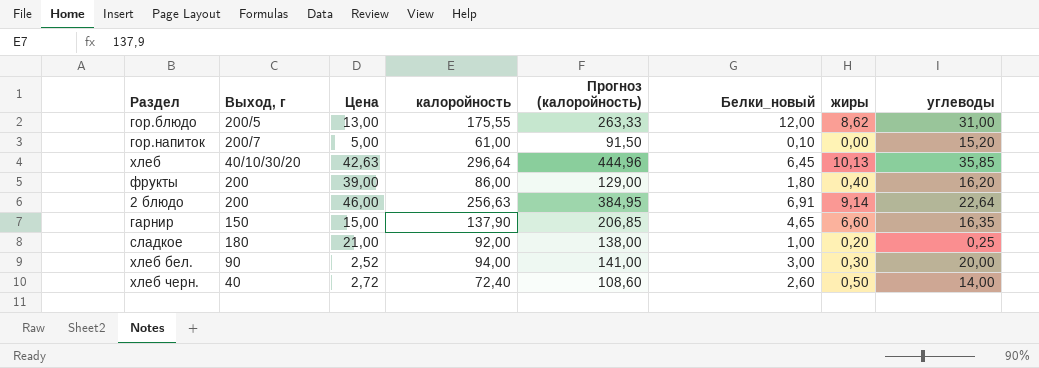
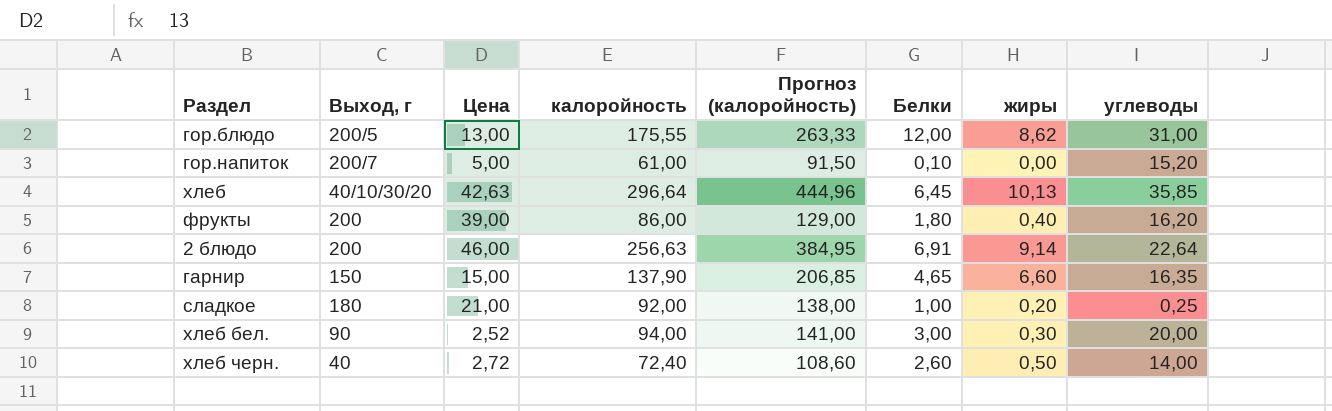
column name: Белки_новый -> Белки

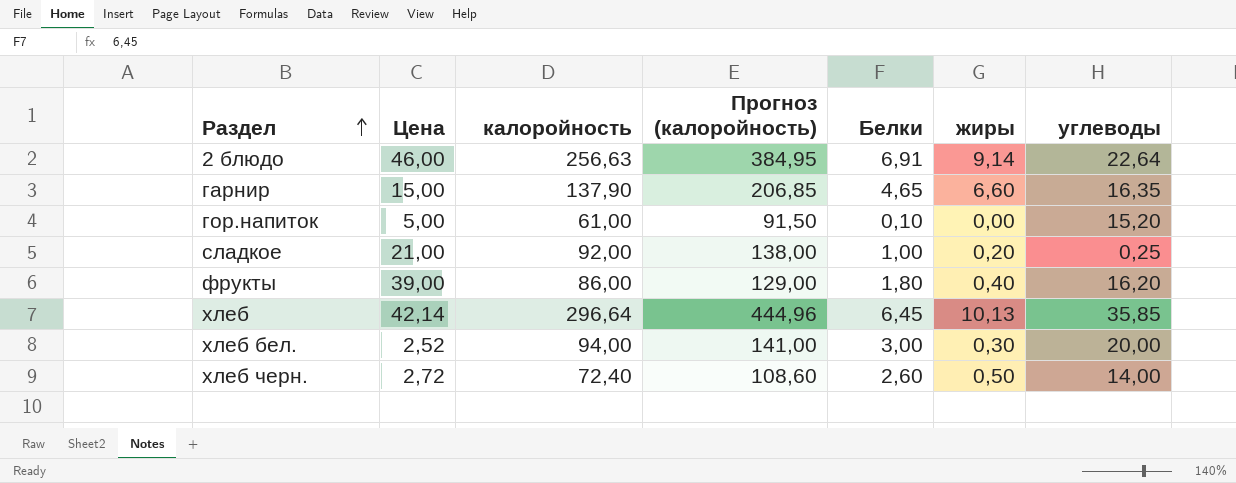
row order: none -> Раздел ascending
column Выход, г | position: 2 -> none
row гор.блюдо: 200/5 | 13,00 | 175,55 | 263,33 | 12,00 | 8,62 | 31,00 -> none
хлеб | Цена: 42,63 -> 42,14

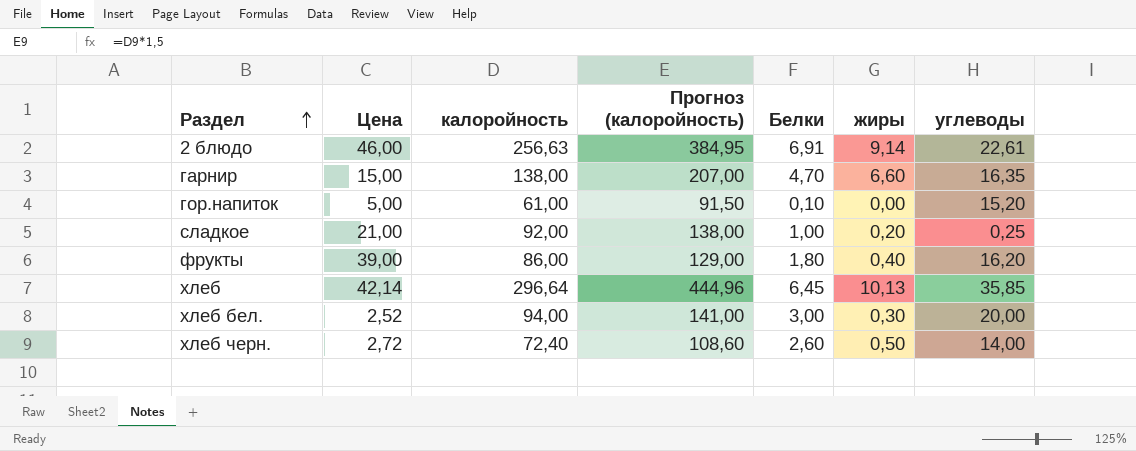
2 блюдо | углеводы: 22,64 -> 22,61
гарнир | калоройность: 137,90 -> 138,00
гарнир | Прогноз (калоройность): 206,85 -> 207,00
гарнир | Белки: 4,65 -> 4,70

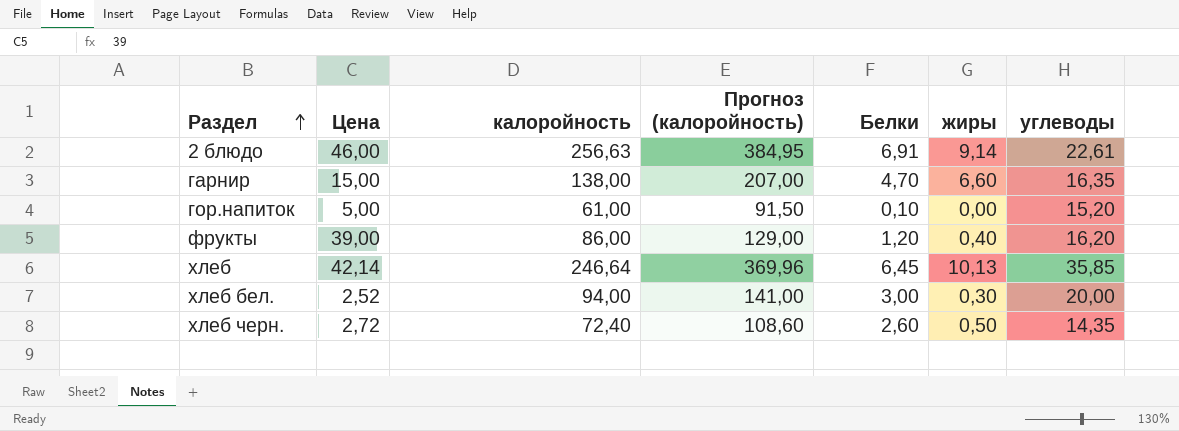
row сладкое: 21,00 | 92,00 | 138,00 | 1,00 | 0,20 | 0,25 -> none
фрукты | Белки: 1,80 -> 1,20
хлеб | калоройность: 296,64 -> 246,64
хлеб | Прогноз (калоройность): 444,96 -> 369,96
хлеб черн. | углеводы: 14,00 -> 14,35

